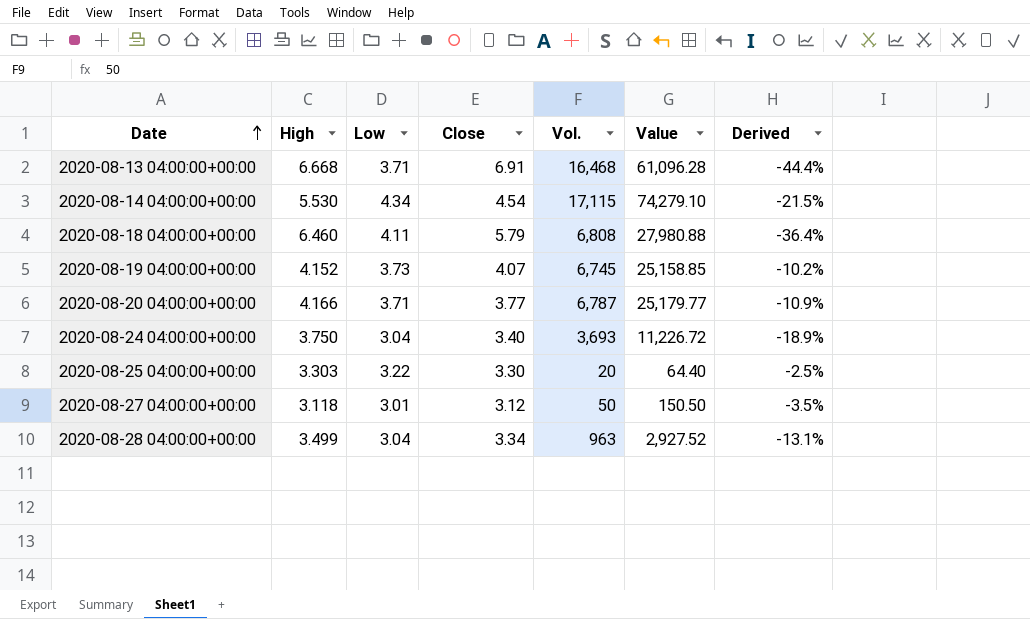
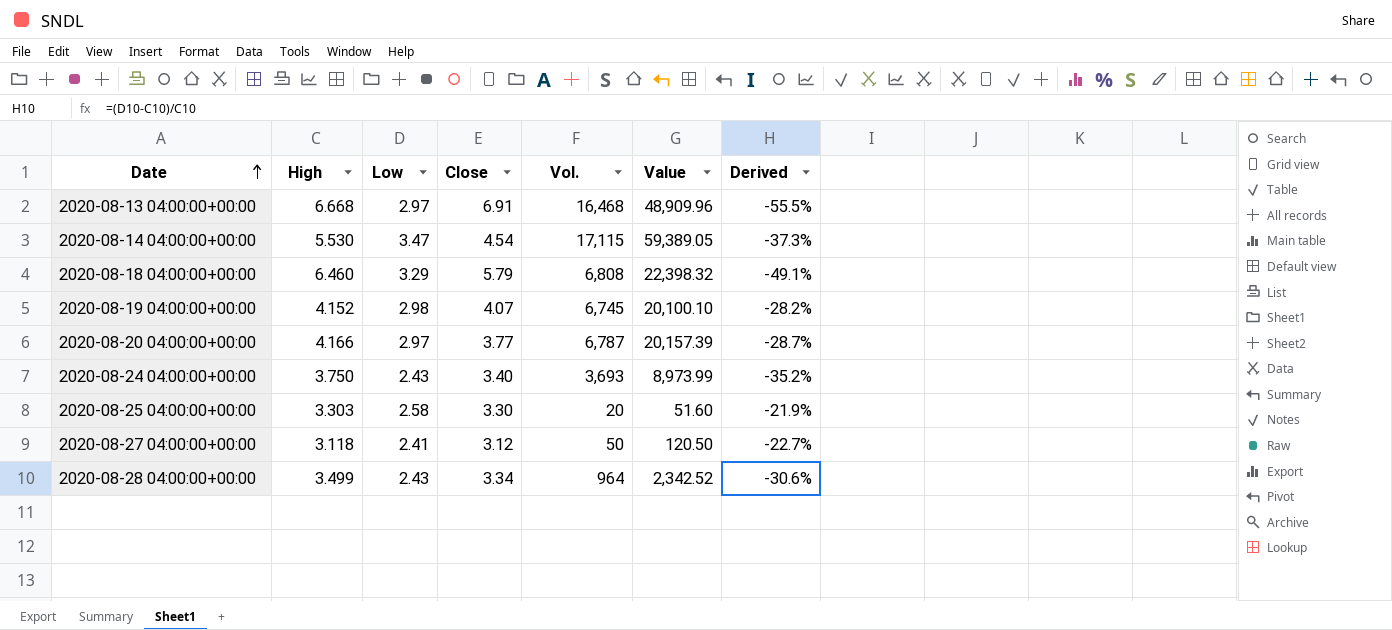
2020-08-13 04:00:00+00:00 | Low: 3.71 -> 2.97
2020-08-13 04:00:00+00:00 | Value: 61,096.28 -> 48,909.96
2020-08-13 04:00:00+00:00 | Derived: -44.4% -> -55.5%
2020-08-14 04:00:00+00:00 | Low: 4.34 -> 3.47
2020-08-14 04:00:00+00:00 | Value: 74,279.10 -> 59,389.05
2020-08-14 04:00:00+00:00 | Derived: -21.5% -> -37.3%
2020-08-18 04:00:00+00:00 | Low: 4.11 -> 3.29
2020-08-18 04:00:00+00:00 | Value: 27,980.88 -> 22,398.32
2020-08-18 04:00:00+00:00 | Derived: -36.4% -> -49.1%
2020-08-19 04:00:00+00:00 | Low: 3.73 -> 2.98
2020-08-19 04:00:00+00:00 | Value: 25,158.85 -> 20,100.10
2020-08-19 04:00:00+00:00 | Derived: -10.2% -> -28.2%
2020-08-20 04:00:00+00:00 | Low: 3.71 -> 2.97
2020-08-20 04:00:00+00:00 | Value: 25,179.77 -> 20,157.39
2020-08-20 04:00:00+00:00 | Derived: -10.9% -> -28.7%
2020-08-24 04:00:00+00:00 | Low: 3.04 -> 2.43
2020-08-24 04:00:00+00:00 | Value: 11,226.72 -> 8,973.99
2020-08-24 04:00:00+00:00 | Derived: -18.9% -> -35.2%
2020-08-25 04:00:00+00:00 | Low: 3.22 -> 2.58
2020-08-25 04:00:00+00:00 | Value: 64.40 -> 51.60
2020-08-25 04:00:00+00:00 | Derived: -2.5% -> -21.9%
2020-08-27 04:00:00+00:00 | Low: 3.01 -> 2.41
2020-08-27 04:00:00+00:00 | Value: 150.50 -> 120.50
2020-08-27 04:00:00+00:00 | Derived: -3.5% -> -22.7%
2020-08-28 04:00:00+00:00 | Low: 3.04 -> 2.43
2020-08-28 04:00:00+00:00 | Vol.: 963 -> 964
2020-08-28 04:00:00+00:00 | Value: 2,927.52 -> 2,342.52
2020-08-28 04:00:00+00:00 | Derived: -13.1% -> -30.6%

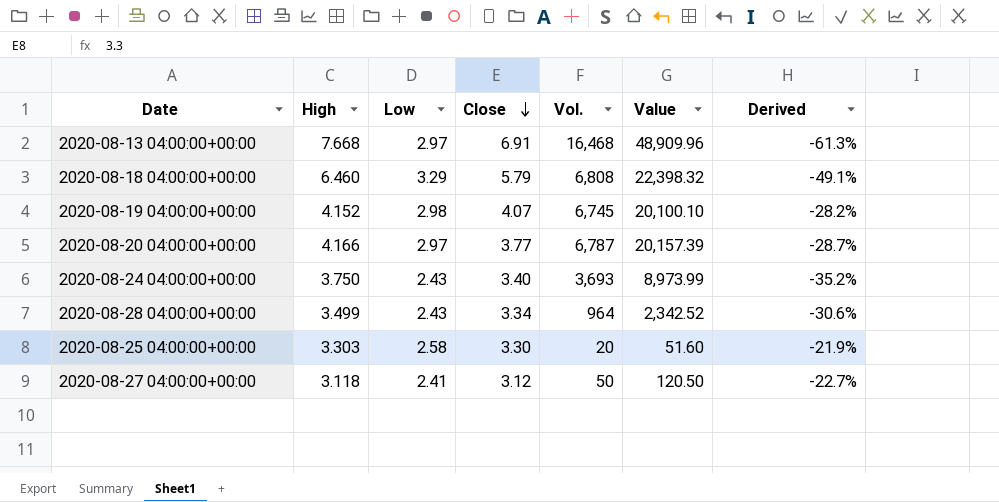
row order: Date ascending -> Close descending
row 2020-08-14 04:00:00+00:00: 5.530 | 3.47 | 4.54 | 17,115 | 59,389.05 | -37.3% -> none
2020-08-13 04:00:00+00:00 | High: 6.668 -> 7.668
2020-08-13 04:00:00+00:00 | Derived: -55.5% -> -61.3%

